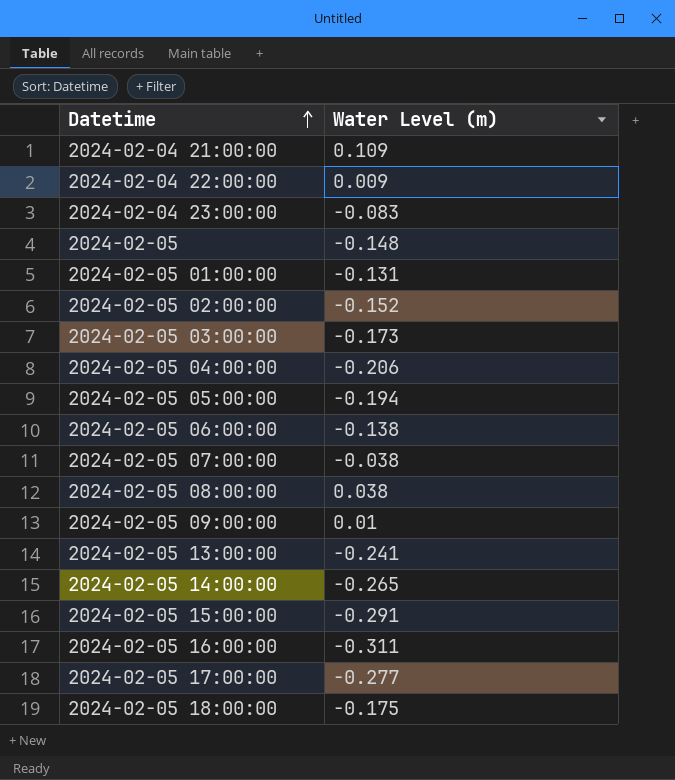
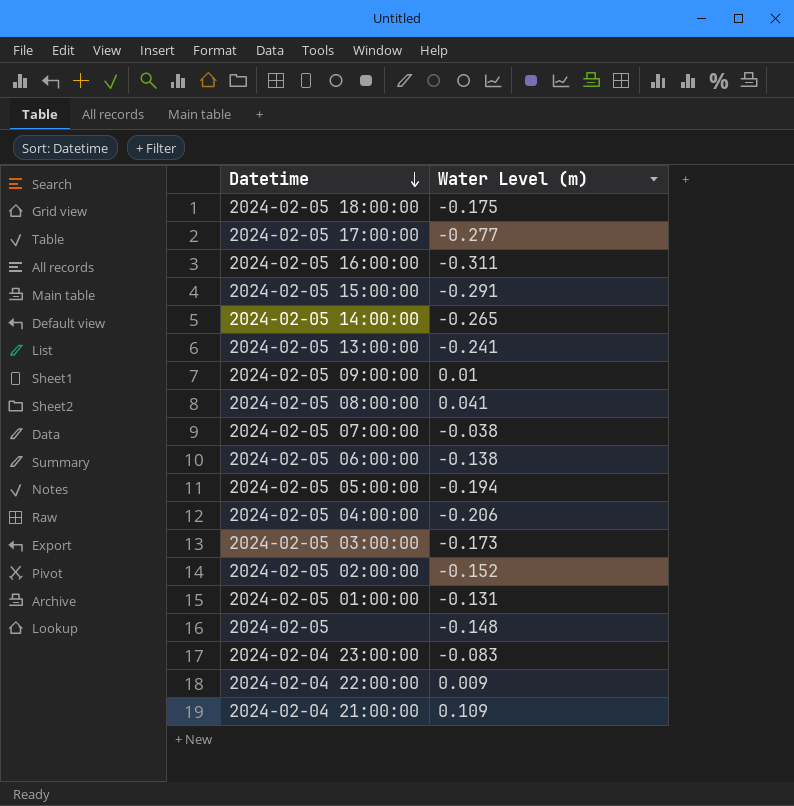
row order: Datetime ascending -> Datetime descending
2024-02-05 08:00:00 | Water Level (m): 0.038 -> 0.041

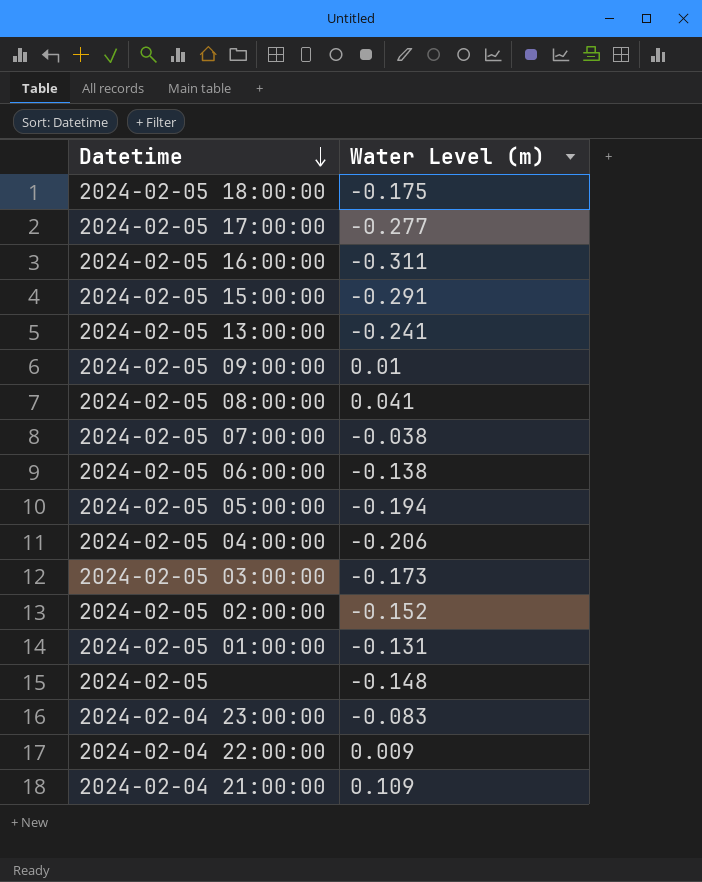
row 2024-02-05 14:00:00: -0.265 -> none

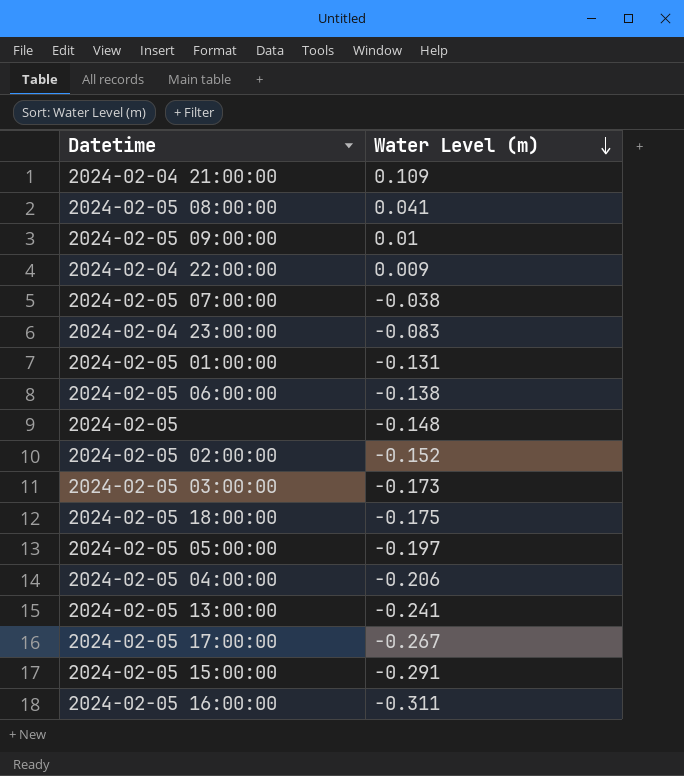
row order: Datetime descending -> Water Level (m) descending
2024-02-05 05:00:00 | Water Level (m): -0.194 -> -0.197
2024-02-05 17:00:00 | Water Level (m): -0.277 -> -0.267

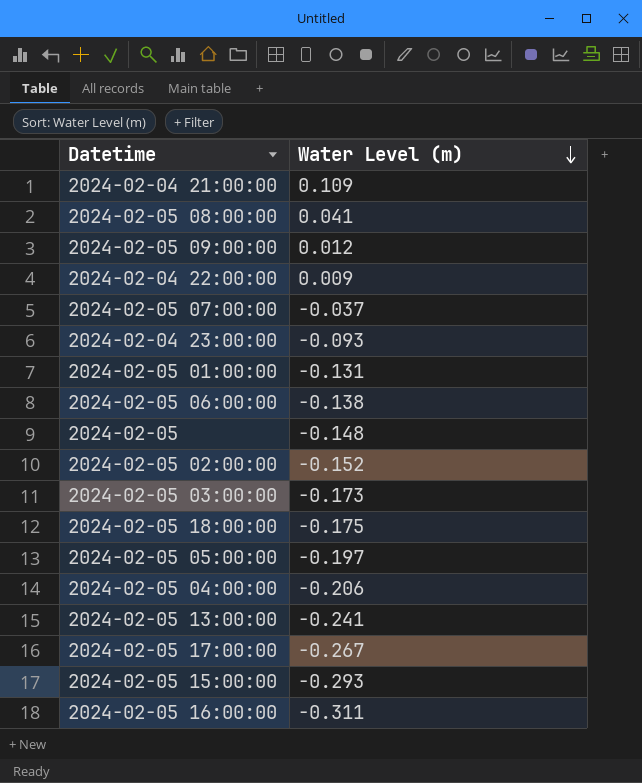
2024-02-05 09:00:00 | Water Level (m): 0.01 -> 0.012
2024-02-05 07:00:00 | Water Level (m): -0.038 -> -0.037
2024-02-04 23:00:00 | Water Level (m): -0.083 -> -0.093
2024-02-05 15:00:00 | Water Level (m): -0.291 -> -0.293

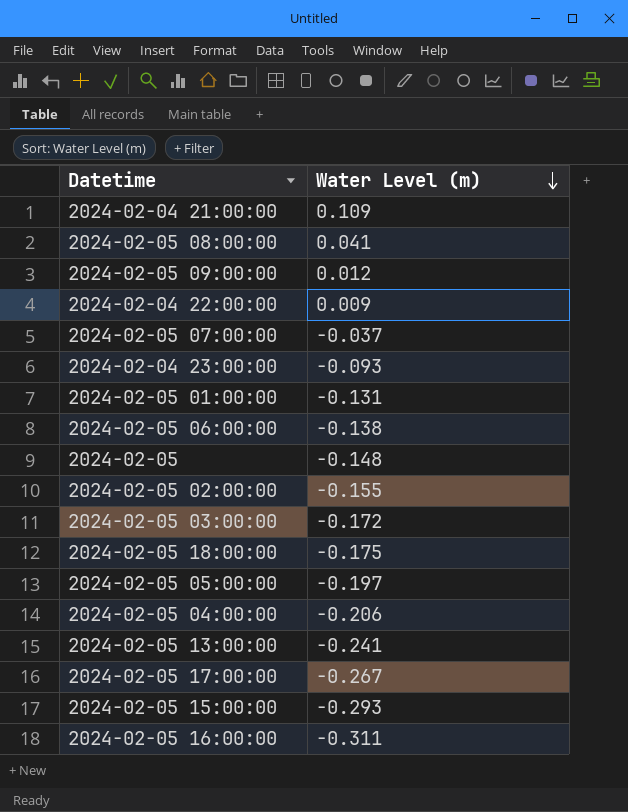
2024-02-05 02:00:00 | Water Level (m): -0.152 -> -0.155
2024-02-05 03:00:00 | Water Level (m): -0.173 -> -0.172

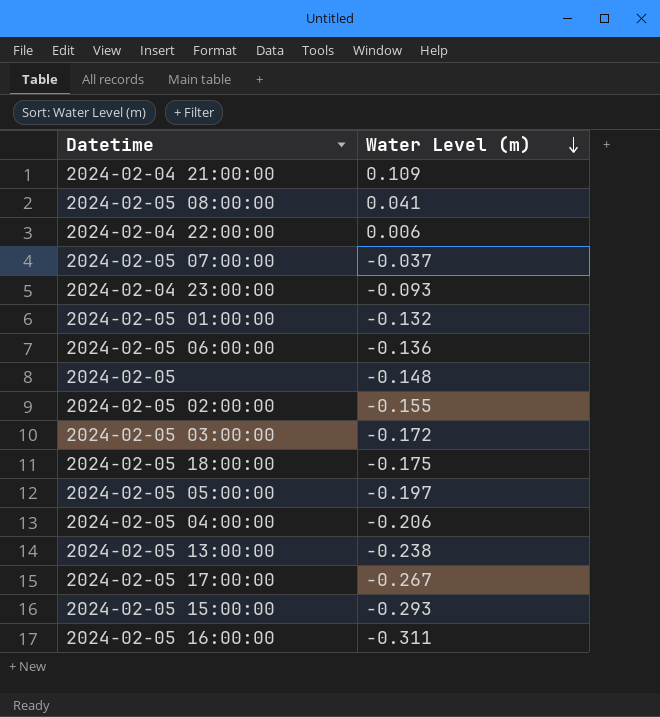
row 2024-02-05 09:00:00: 0.012 -> none
2024-02-04 22:00:00 | Water Level (m): 0.009 -> 0.006
2024-02-05 01:00:00 | Water Level (m): -0.131 -> -0.132
2024-02-05 06:00:00 | Water Level (m): -0.138 -> -0.136
2024-02-05 13:00:00 | Water Level (m): -0.241 -> -0.238

